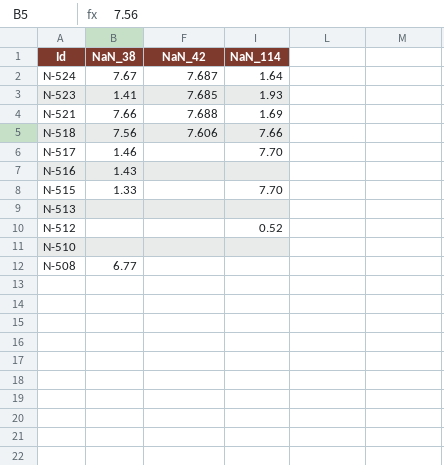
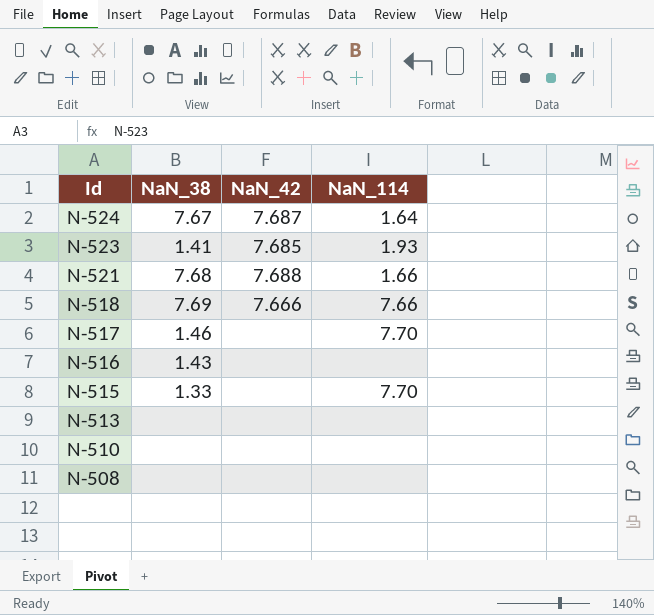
row N-512: none | none | 0.52 -> none
N-521 | NaN_38: 7.66 -> 7.68
N-521 | NaN_114: 1.69 -> 1.66
N-518 | NaN_38: 7.56 -> 7.69
N-518 | NaN_42: 7.606 -> 7.666
N-508 | NaN_38: 6.77 -> none

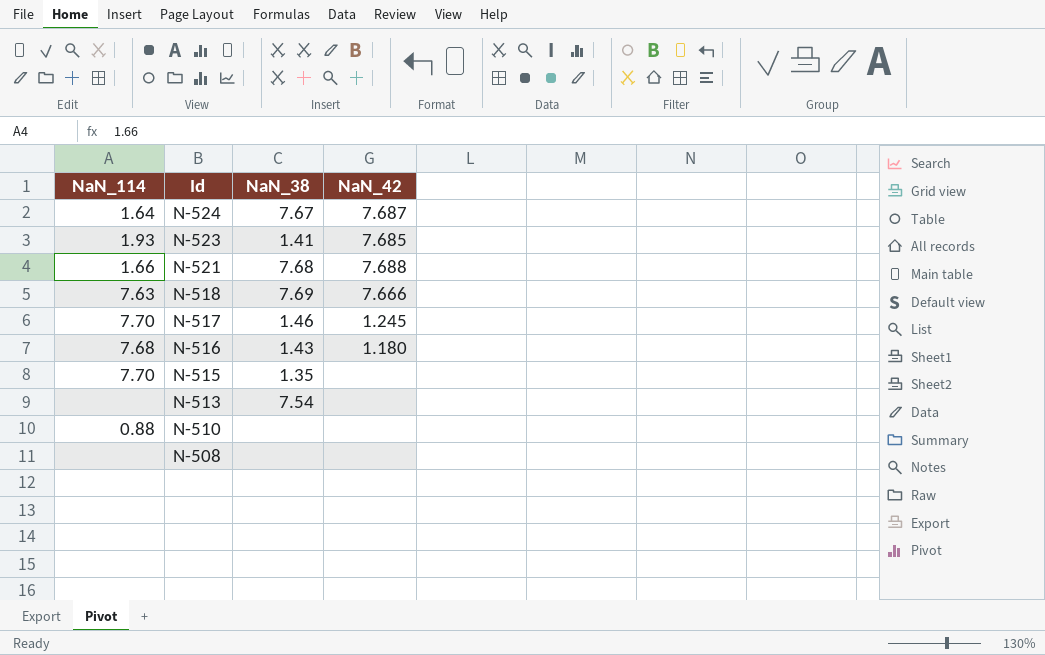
column NaN_114 | position: 4 -> 1
N-518 | NaN_114: 7.66 -> 7.63
N-517 | NaN_42: none -> 1.245
N-516 | NaN_114: none -> 7.68
N-516 | NaN_42: none -> 1.180
N-515 | NaN_38: 1.33 -> 1.35
N-513 | NaN_38: none -> 7.54
N-510 | NaN_114: none -> 0.88

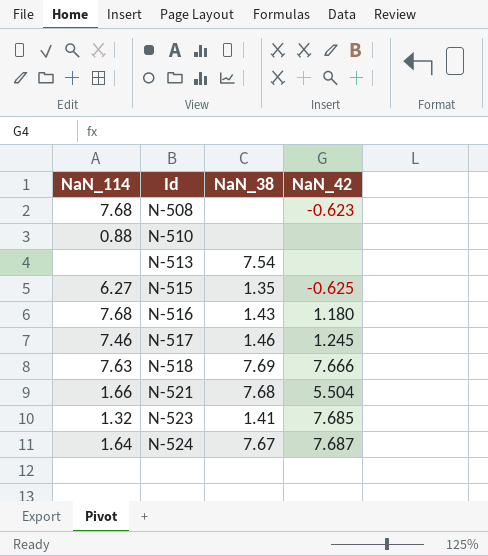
row order: Id descending -> Id ascending
N-508 | NaN_114: none -> 7.68
N-508 | NaN_42: none -> -0.623
N-515 | NaN_114: 7.70 -> 6.27
N-515 | NaN_42: none -> -0.625
N-517 | NaN_114: 7.70 -> 7.46
N-521 | NaN_42: 7.688 -> 5.504
N-523 | NaN_114: 1.93 -> 1.32

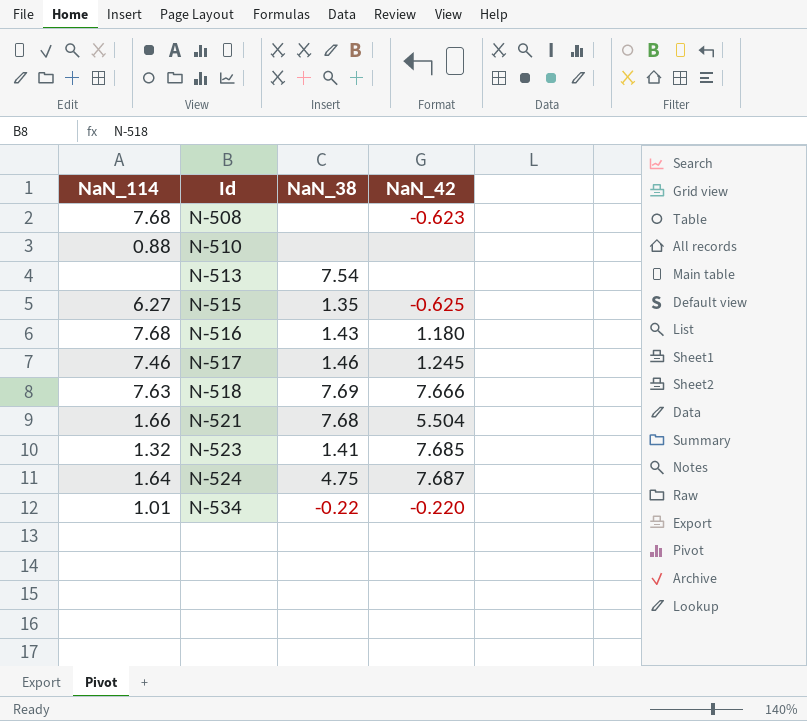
N-524 | NaN_38: 7.67 -> 4.75
row N-534: none -> 1.01 | -0.22 | -0.220

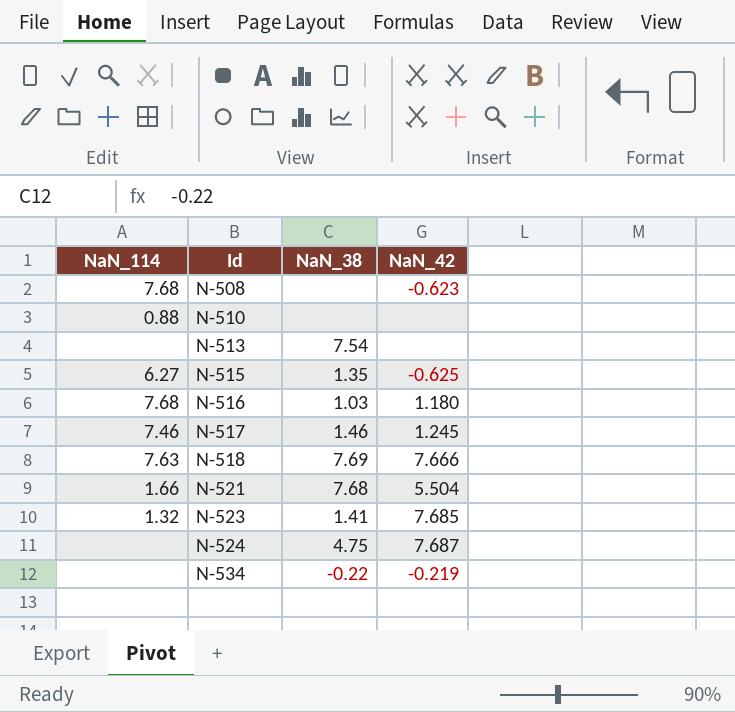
N-516 | NaN_38: 1.43 -> 1.03
N-524 | NaN_114: 1.64 -> none
N-534 | NaN_114: 1.01 -> none
N-534 | NaN_42: -0.220 -> -0.219

